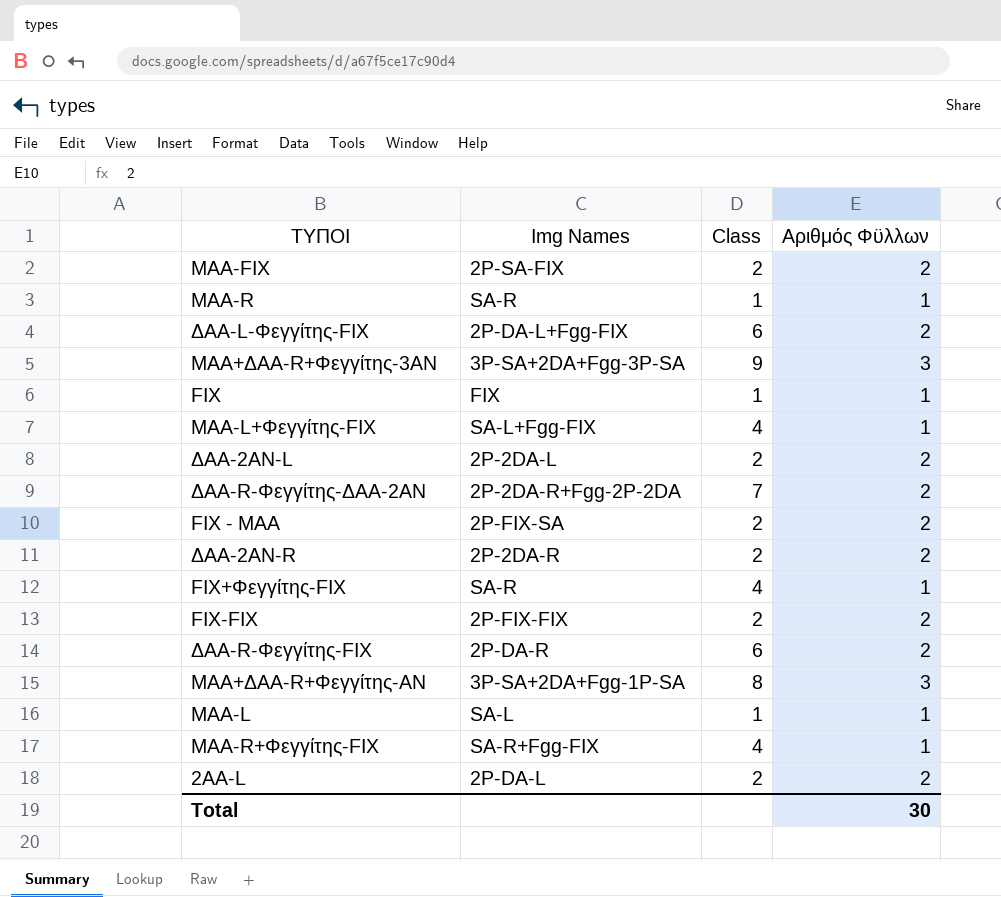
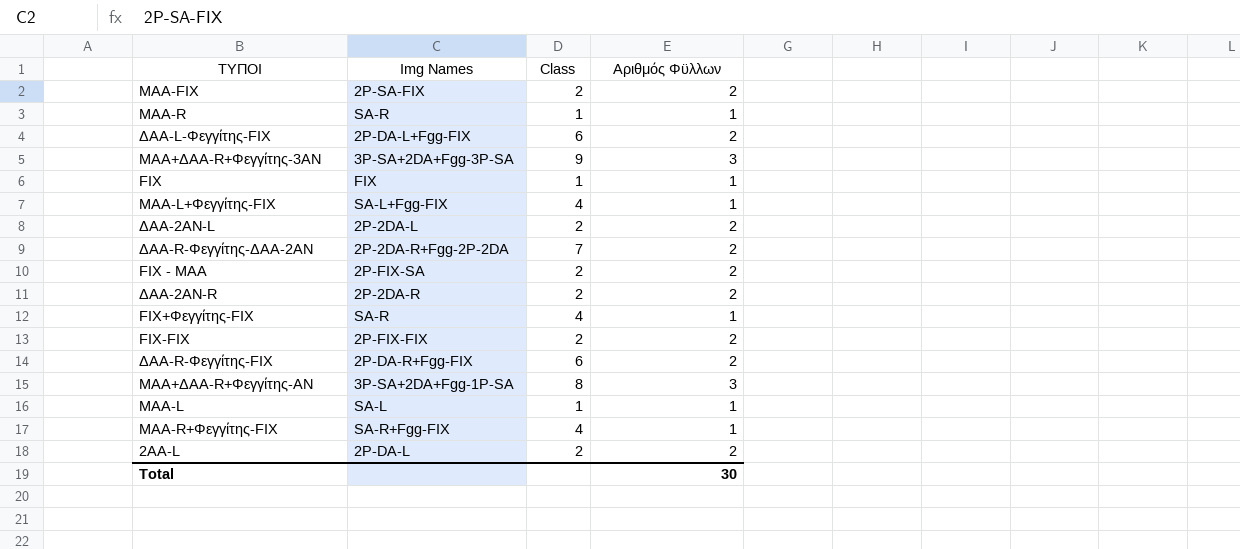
ΔΑΑ-R-Φεγγίτης-FIX | Img Names: 2P-DA-R -> 2P-DA-R+Fgg-FIX

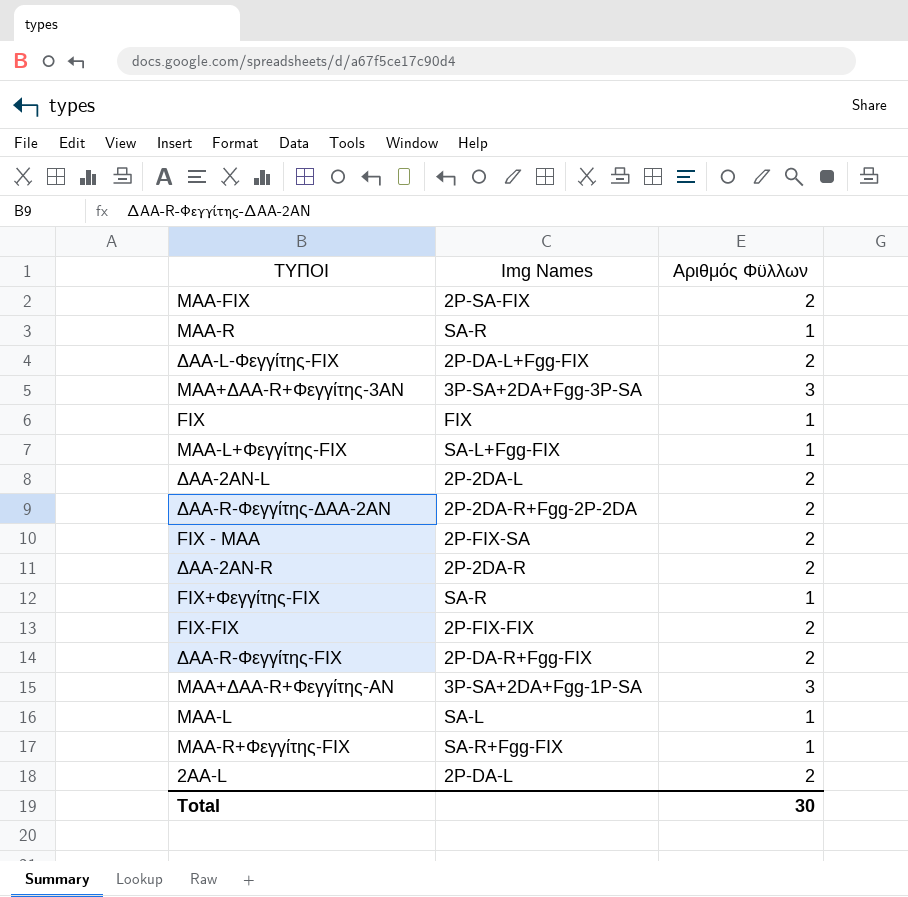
column Class | position: 3 -> none

